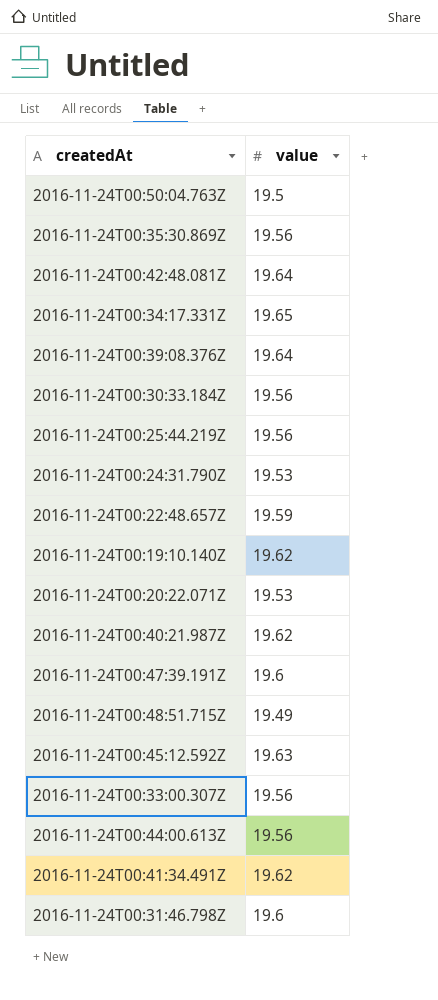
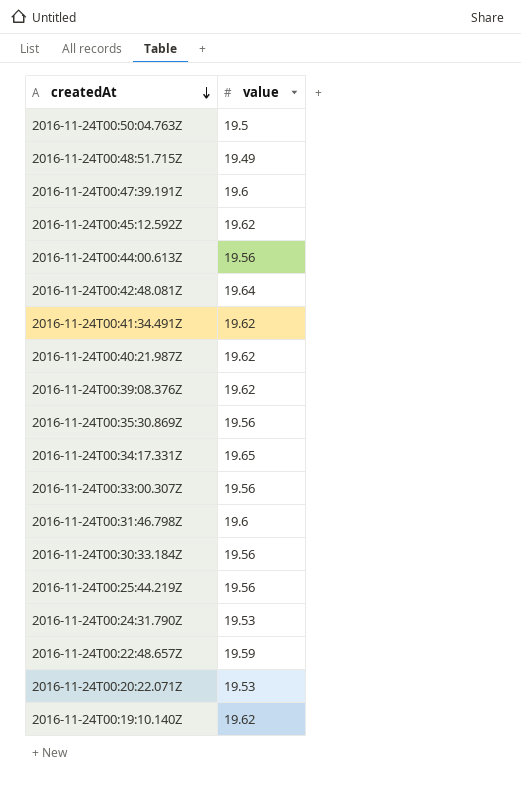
row order: none -> createdAt descending
2016-11-24T00:45:12.592Z | value: 19.63 -> 19.62
2016-11-24T00:39:08.376Z | value: 19.64 -> 19.62

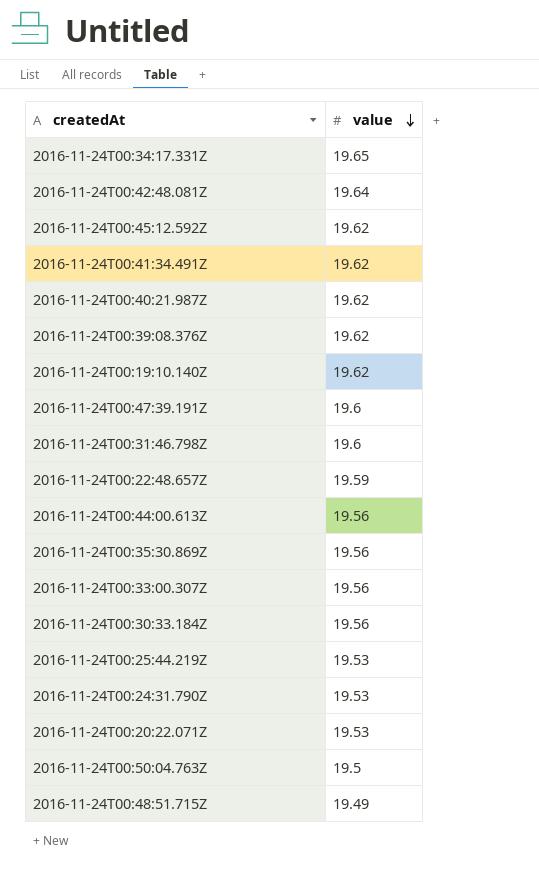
row order: createdAt descending -> value descending
2016-11-24T00:25:44.219Z | value: 19.56 -> 19.53

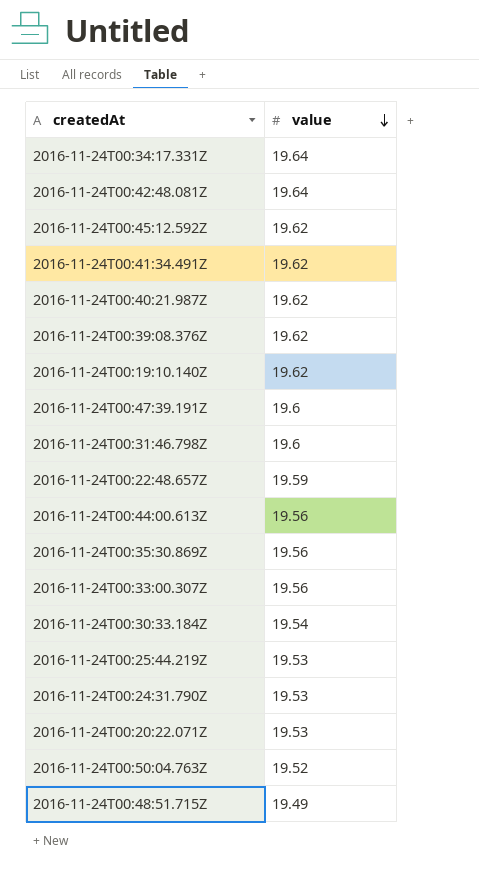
2016-11-24T00:34:17.331Z | value: 19.65 -> 19.64
2016-11-24T00:30:33.184Z | value: 19.56 -> 19.54
2016-11-24T00:50:04.763Z | value: 19.5 -> 19.52

